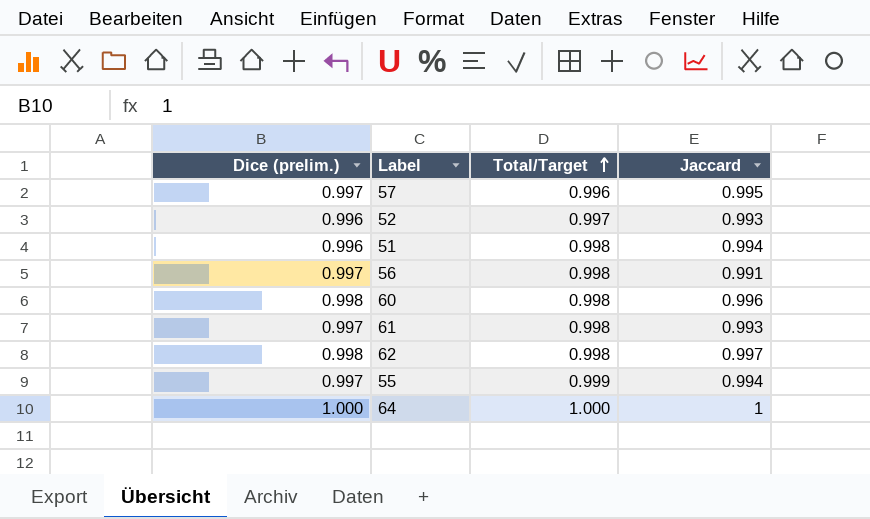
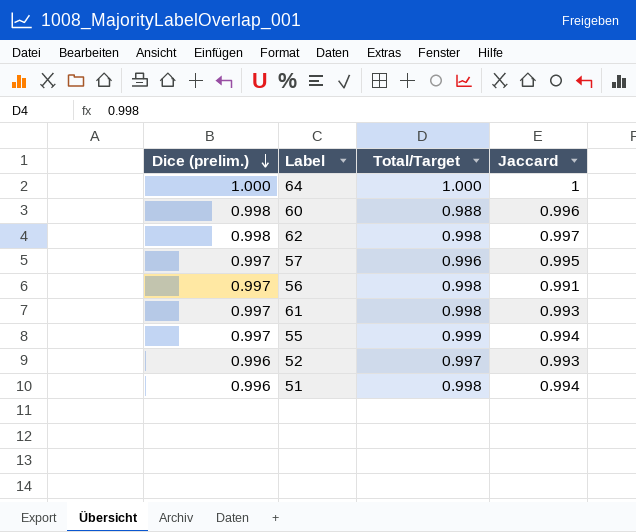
row order: Total/Target ascending -> Dice (prelim.) descending
60 | Total/Target: 0.998 -> 0.988

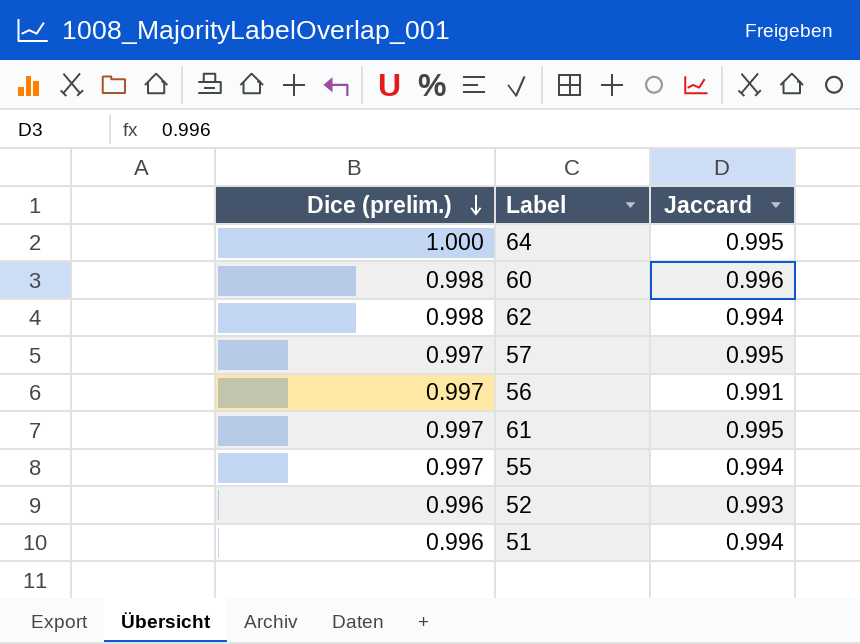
column Total/Target | position: 3 -> none
64 | Jaccard: 1 -> 0.995
62 | Jaccard: 0.997 -> 0.994
61 | Jaccard: 0.993 -> 0.995

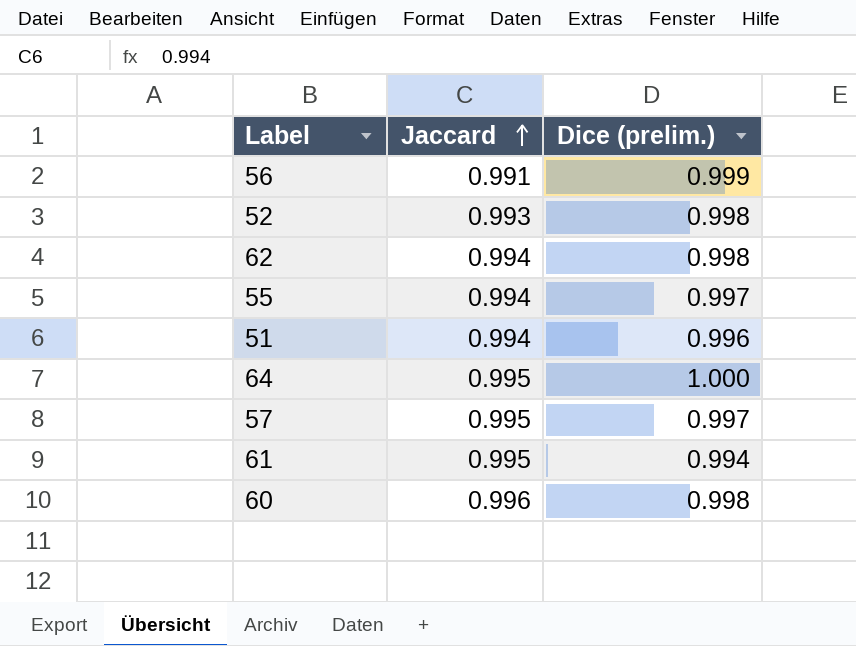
row order: Dice (prelim.) descending -> Jaccard ascending
column Dice (prelim.) | position: 1 -> 3
56 | Dice (prelim.): 0.997 -> 0.999
52 | Dice (prelim.): 0.996 -> 0.998
61 | Dice (prelim.): 0.997 -> 0.994

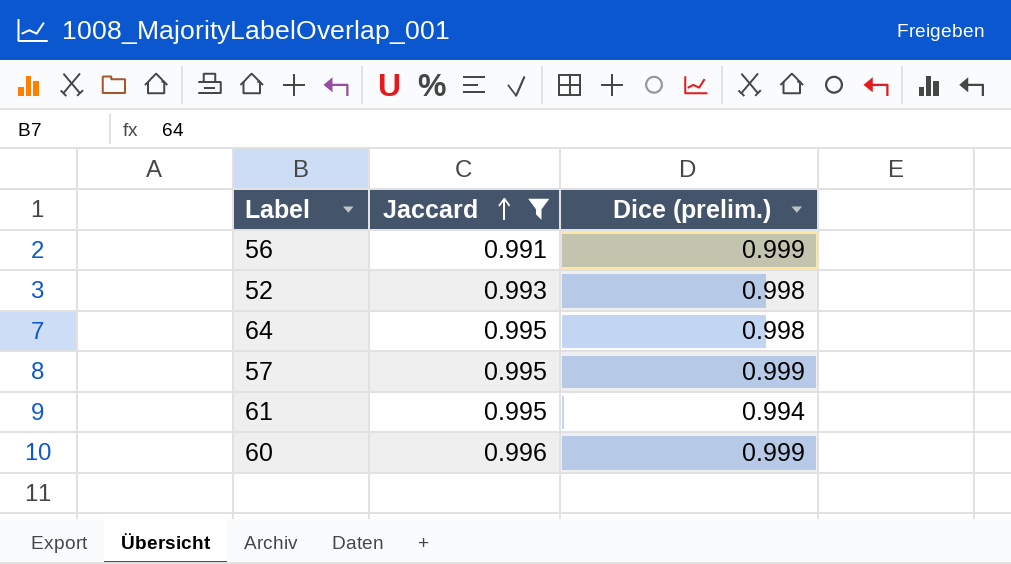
filter: none -> Jaccard != 0.994
64 | Dice (prelim.): 1.000 -> 0.998
57 | Dice (prelim.): 0.997 -> 0.999
60 | Dice (prelim.): 0.998 -> 0.999

